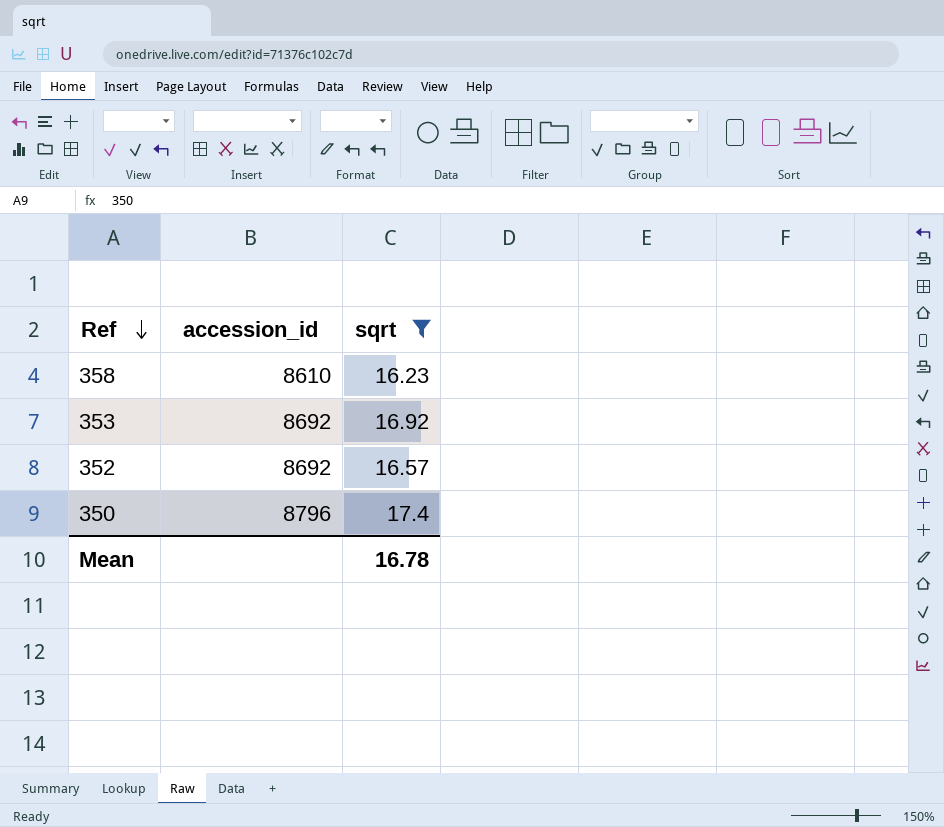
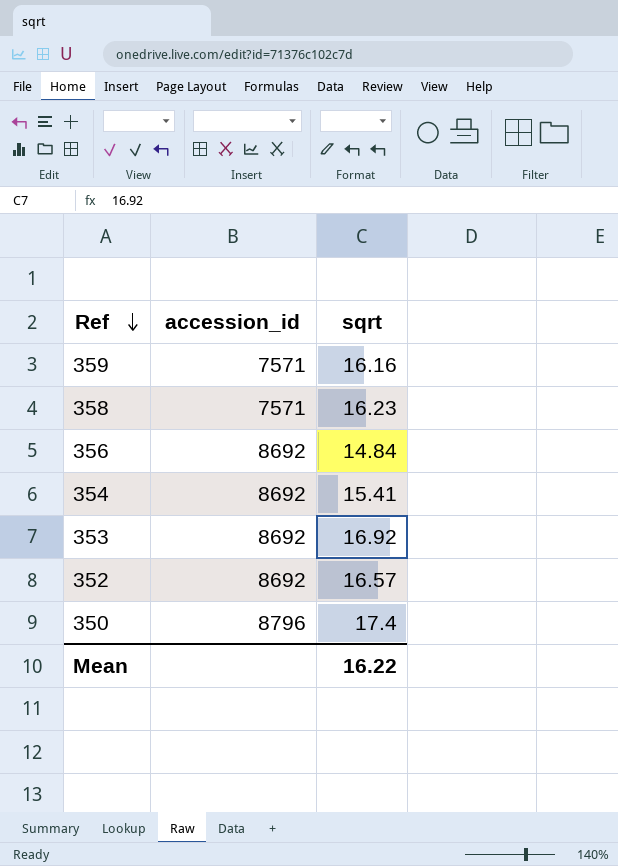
filter: sqrt >= 16.23 -> none
358 | accession_id: 8610 -> 7571
Mean | sqrt: 16.78 -> 16.22

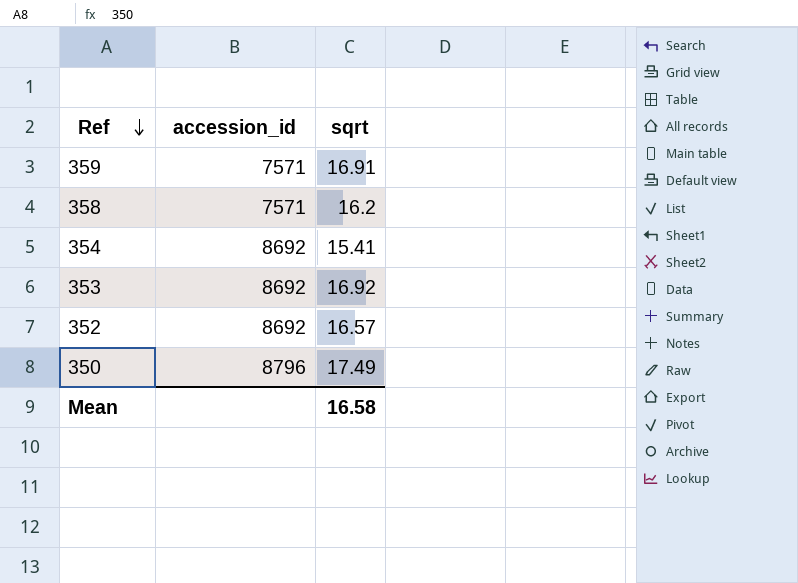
row 356: 8692 | 14.84 -> none
359 | sqrt: 16.16 -> 16.91
358 | sqrt: 16.23 -> 16.2
350 | sqrt: 17.4 -> 17.49
Mean | sqrt: 16.22 -> 16.58

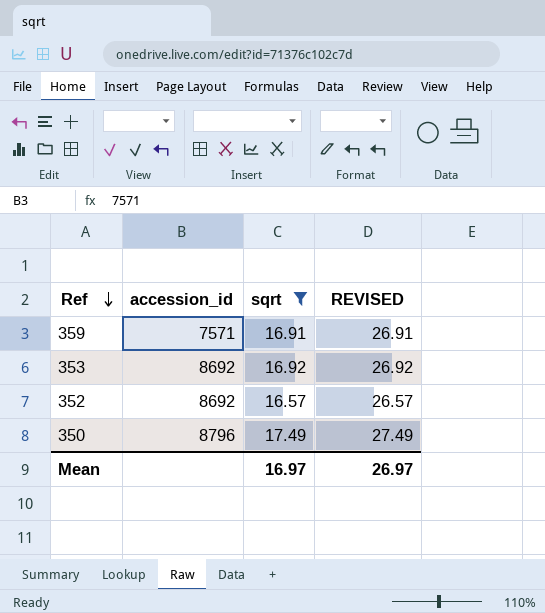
filter: none -> sqrt >= 16.57
column REVISED | formula: none -> [sqrt] + 10
Mean | sqrt: 16.58 -> 16.97

